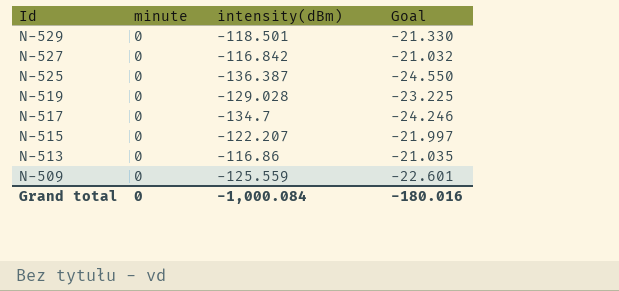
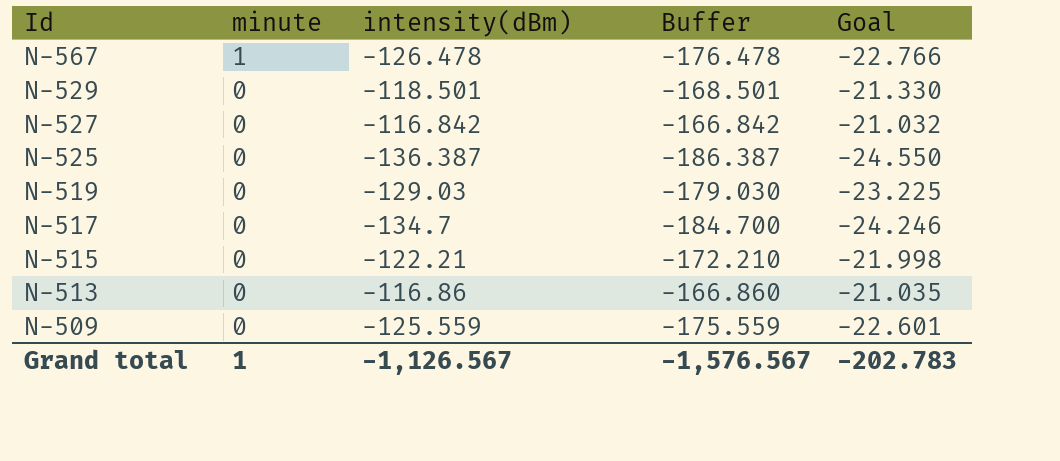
column Buffer | formula: none -> [intensity(dBm)] - 50
row N-567: none -> 1 | -126.478 | -176.478 | -22.766
N-519 | intensity(dBm): -129.028 -> -129.03
N-515 | intensity(dBm): -122.207 -> -122.21
N-515 | Goal: -21.997 -> -21.998
Grand total | minute: 0 -> 1
Grand total | intensity(dBm): -1,000.084 -> -1,126.567
Grand total | Goal: -180.016 -> -202.783

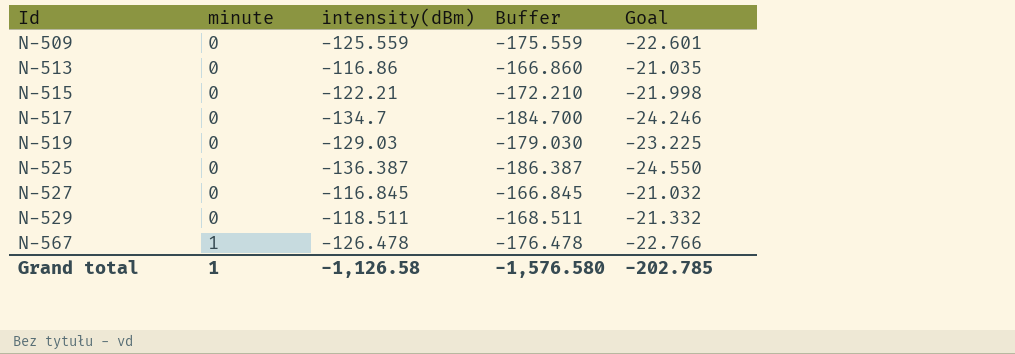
row order: Id descending -> Id ascending
N-527 | intensity(dBm): -116.842 -> -116.845
N-527 | Buffer: -166.842 -> -166.845
N-529 | intensity(dBm): -118.501 -> -118.511
N-529 | Buffer: -168.501 -> -168.511
N-529 | Goal: -21.330 -> -21.332
Grand total | intensity(dBm): -1,126.567 -> -1,126.58
Grand total | Buffer: -1,576.567 -> -1,576.580
Grand total | Goal: -202.783 -> -202.785

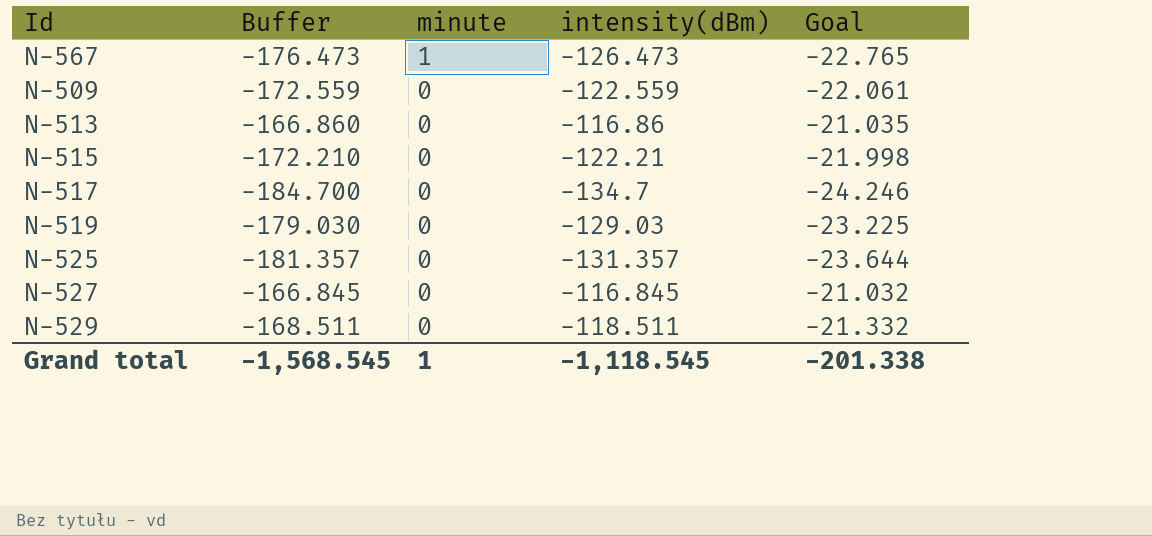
row order: Id ascending -> minute descending
column Buffer | position: 4 -> 2
N-567 | Buffer: -176.478 -> -176.473
N-567 | intensity(dBm): -126.478 -> -126.473
N-567 | Goal: -22.766 -> -22.765
N-509 | Buffer: -175.559 -> -172.559
N-509 | intensity(dBm): -125.559 -> -122.559
N-509 | Goal: -22.601 -> -22.061
N-525 | Buffer: -186.387 -> -181.357
N-525 | intensity(dBm): -136.387 -> -131.357
N-525 | Goal: -24.550 -> -23.644
Grand total | Buffer: -1,576.580 -> -1,568.545
Grand total | intensity(dBm): -1,126.58 -> -1,118.545
Grand total | Goal: -202.785 -> -201.338

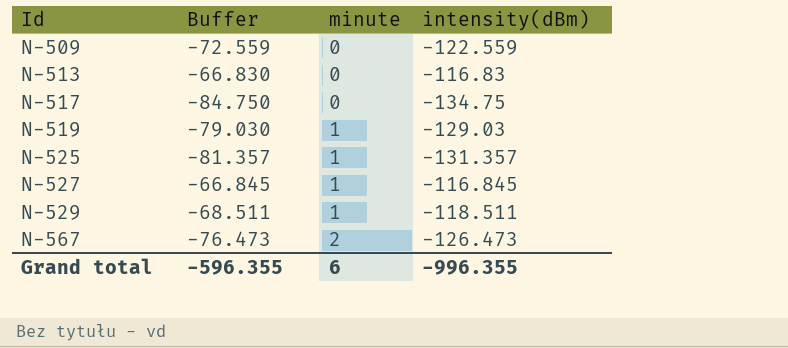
row order: minute descending -> Id ascending
column Goal | formula: [intensity(dBm)] * 0.18 -> none
column Buffer | formula: [intensity(dBm)] - 50 -> [intensity(dBm)] + 50
row N-515: -172.210 | 0 | -122.21 | -21.998 -> none
N-513 | intensity(dBm): -116.86 -> -116.83
N-517 | intensity(dBm): -134.7 -> -134.75
N-519 | minute: 0 -> 1
N-525 | minute: 0 -> 1
N-527 | minute: 0 -> 1
N-529 | minute: 0 -> 1
N-567 | minute: 1 -> 2
Grand total | Buffer: -1,568.545 -> -596.355
Grand total | minute: 1 -> 6
Grand total | intensity(dBm): -1,118.545 -> -996.355

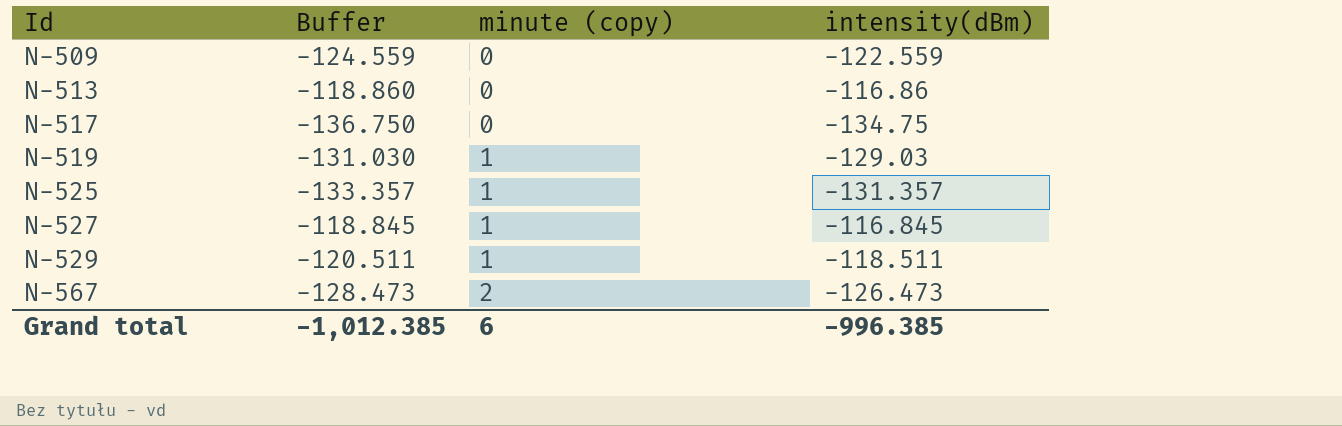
column Buffer | formula: [intensity(dBm)] + 50 -> [intensity(dBm)] - 2
column name: minute -> minute (copy)
N-513 | intensity(dBm): -116.83 -> -116.86
Grand total | Buffer: -596.355 -> -1,012.385
Grand total | intensity(dBm): -996.355 -> -996.385

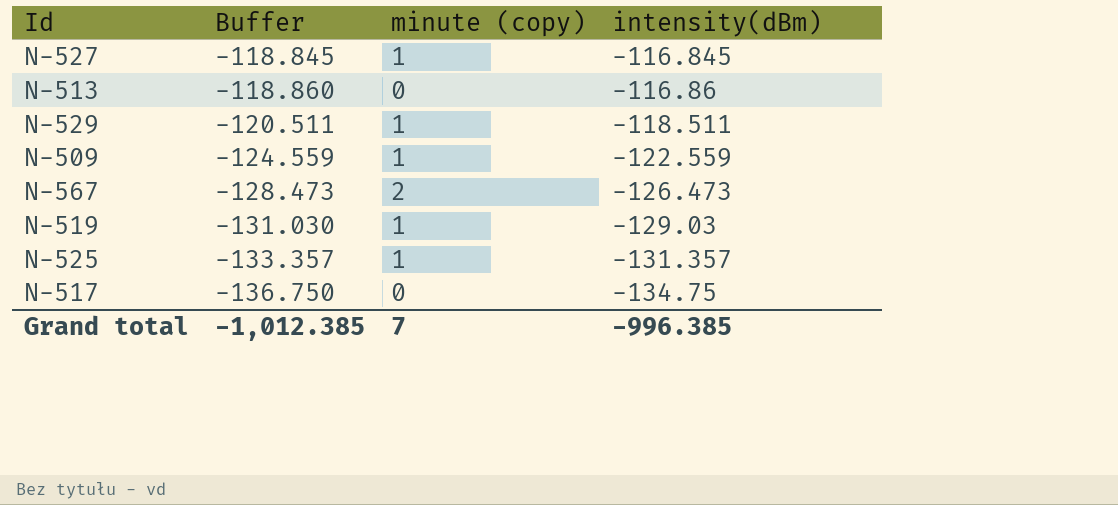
row order: Id ascending -> Buffer descending
N-509 | minute (copy): 0 -> 1
Grand total | minute (copy): 6 -> 7

